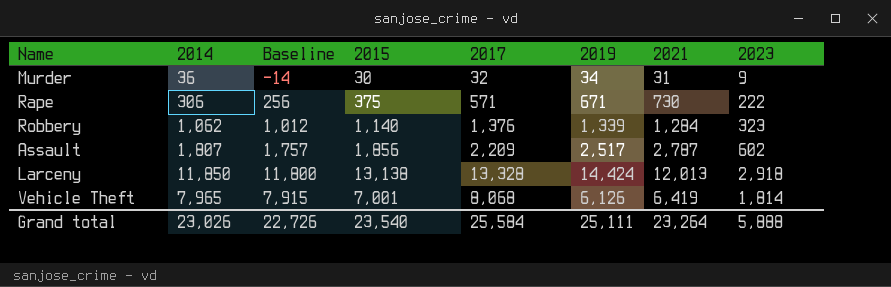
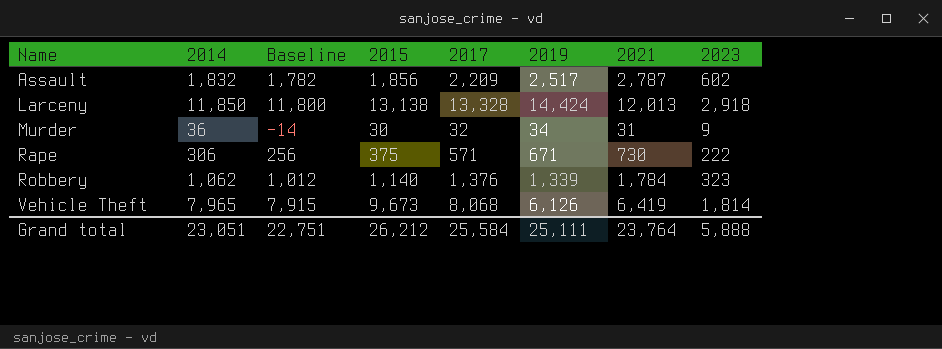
row order: none -> Name ascending
Assault | 2014: 1,807 -> 1,832
Assault | Baseline: 1,757 -> 1,782
Robbery | 2021: 1,284 -> 1,784
Vehicle Theft | 2015: 7,001 -> 9,673
Grand total | 2014: 23,026 -> 23,051
Grand total | Baseline: 22,726 -> 22,751
Grand total | 2015: 23,540 -> 26,212
Grand total | 2021: 23,264 -> 23,764

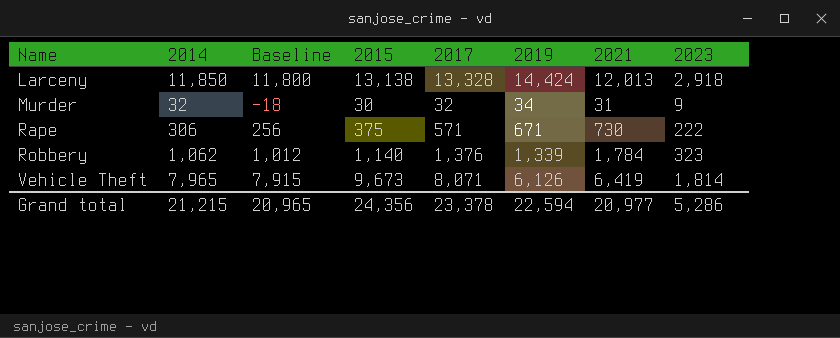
row Assault: 1,832 | 1,782 | 1,856 | 2,209 | 2,517 | 2,787 | 602 -> none
Murder | 2014: 36 -> 32
Murder | Baseline: -14 -> -18
Vehicle Theft | 2017: 8,068 -> 8,071
Grand total | 2014: 23,051 -> 21,215
Grand total | Baseline: 22,751 -> 20,965
Grand total | 2015: 26,212 -> 24,356
Grand total | 2017: 25,584 -> 23,378
Grand total | 2019: 25,111 -> 22,594
Grand total | 2021: 23,764 -> 20,977
Grand total | 2023: 5,888 -> 5,286

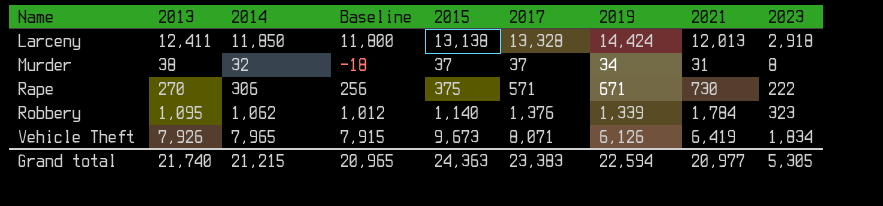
column 2013 | position: none -> 2
Murder | 2015: 30 -> 37
Murder | 2017: 32 -> 37
Murder | 2023: 9 -> 8
Vehicle Theft | 2023: 1,814 -> 1,834
Grand total | 2015: 24,356 -> 24,363
Grand total | 2017: 23,378 -> 23,383
Grand total | 2023: 5,286 -> 5,305

